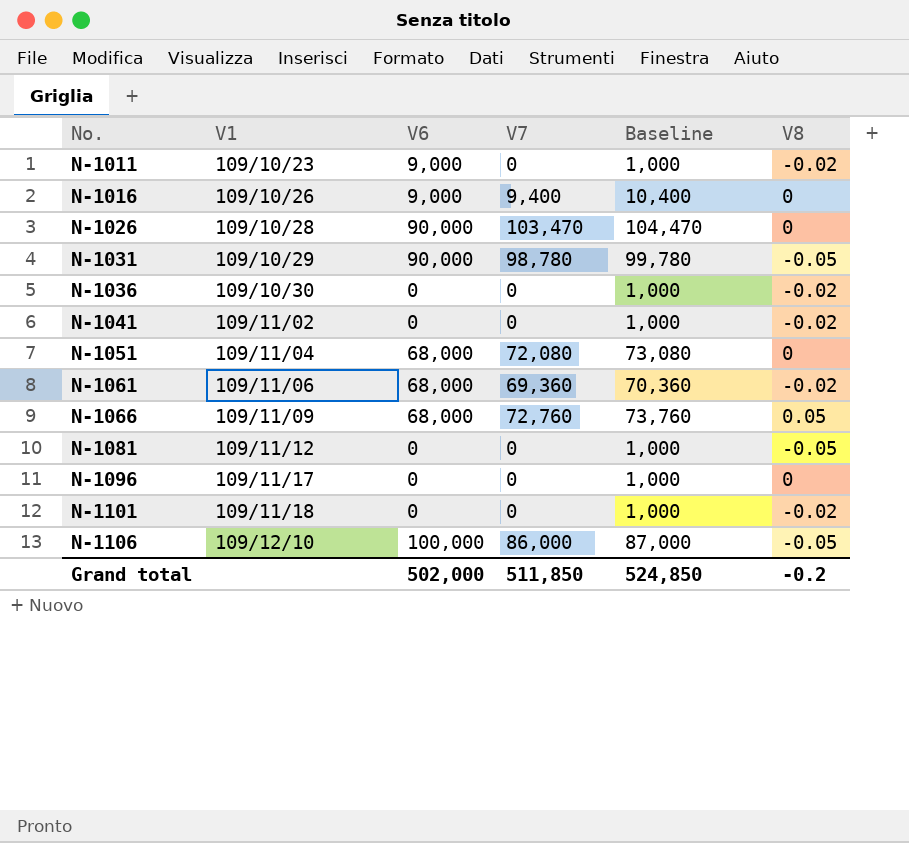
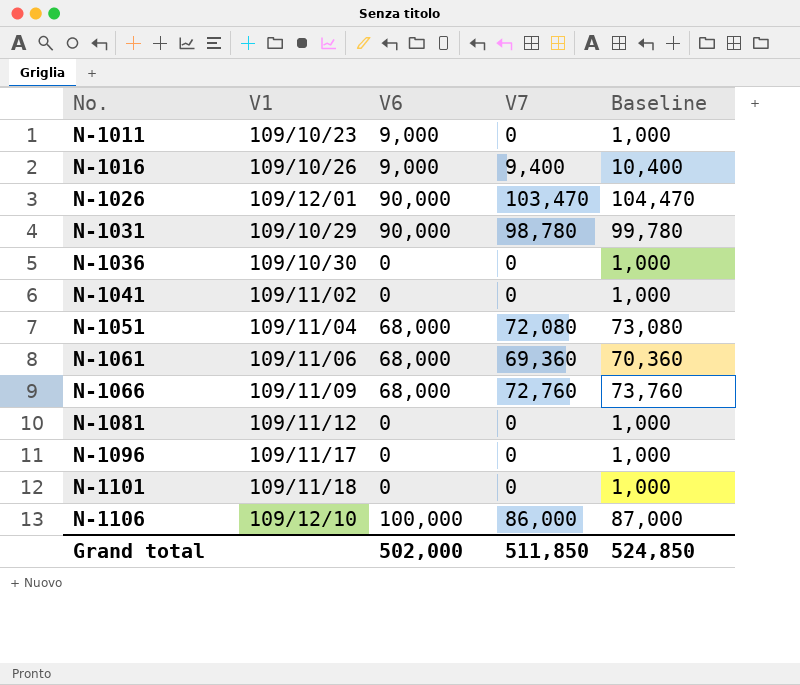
column V8 | position: 6 -> none
N-1026 | V1: 109/10/28 -> 109/12/01

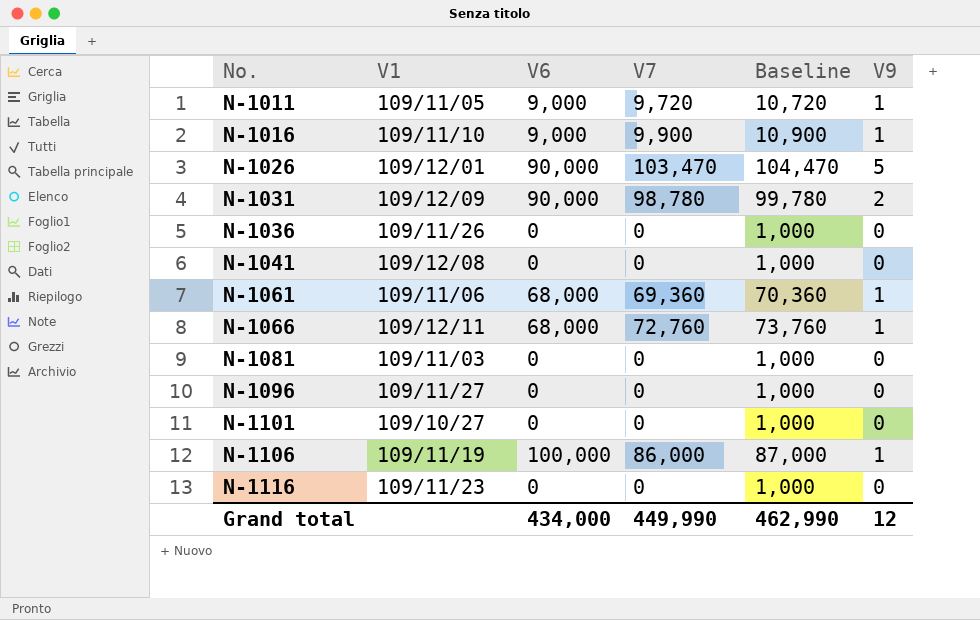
column V9 | position: none -> 6
row N-1051: 109/11/04 | 68,000 | 72,080 | 73,080 -> none
N-1011 | V1: 109/10/23 -> 109/11/05
N-1011 | V7: 0 -> 9,720
N-1011 | Baseline: 1,000 -> 10,720
N-1016 | V1: 109/10/26 -> 109/11/10
N-1016 | V7: 9,400 -> 9,900
N-1016 | Baseline: 10,400 -> 10,900
N-1031 | V1: 109/10/29 -> 109/12/09
N-1036 | V1: 109/10/30 -> 109/11/26
N-1041 | V1: 109/11/02 -> 109/12/08
N-1066 | V1: 109/11/09 -> 109/12/11
N-1081 | V1: 109/11/12 -> 109/11/03
N-1096 | V1: 109/11/17 -> 109/11/27
N-1101 | V1: 109/11/18 -> 109/10/27
N-1106 | V1: 109/12/10 -> 109/11/19
row N-1116: none -> 109/11/23 | 0 | 0 | 1,000 | 0
Grand total | V6: 502,000 -> 434,000
Grand total | V7: 511,850 -> 449,990
Grand total | Baseline: 524,850 -> 462,990

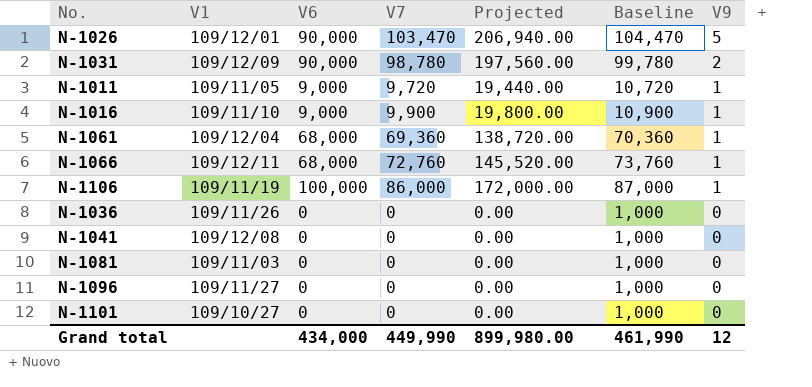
row order: No. ascending -> V9 descending
column Projected | formula: none -> [V7] * 2
row N-1116: 109/11/23 | 0 | 0 | 1,000 | 0 -> none
N-1061 | V1: 109/11/06 -> 109/12/04
Grand total | Baseline: 462,990 -> 461,990

